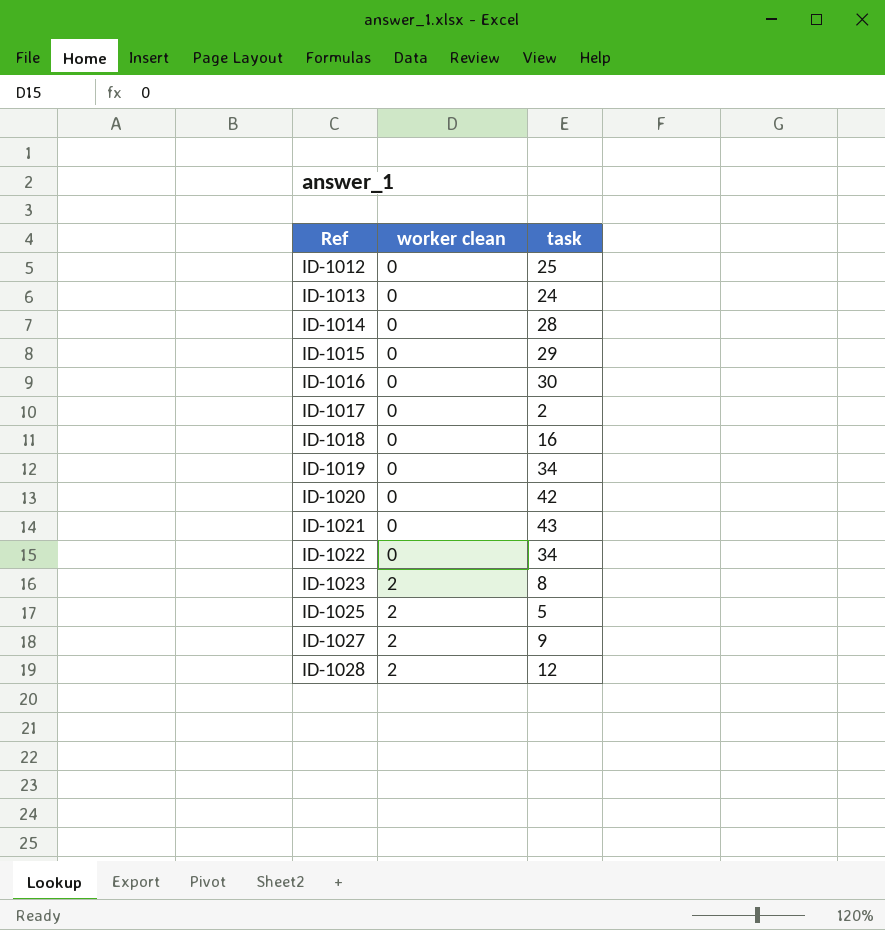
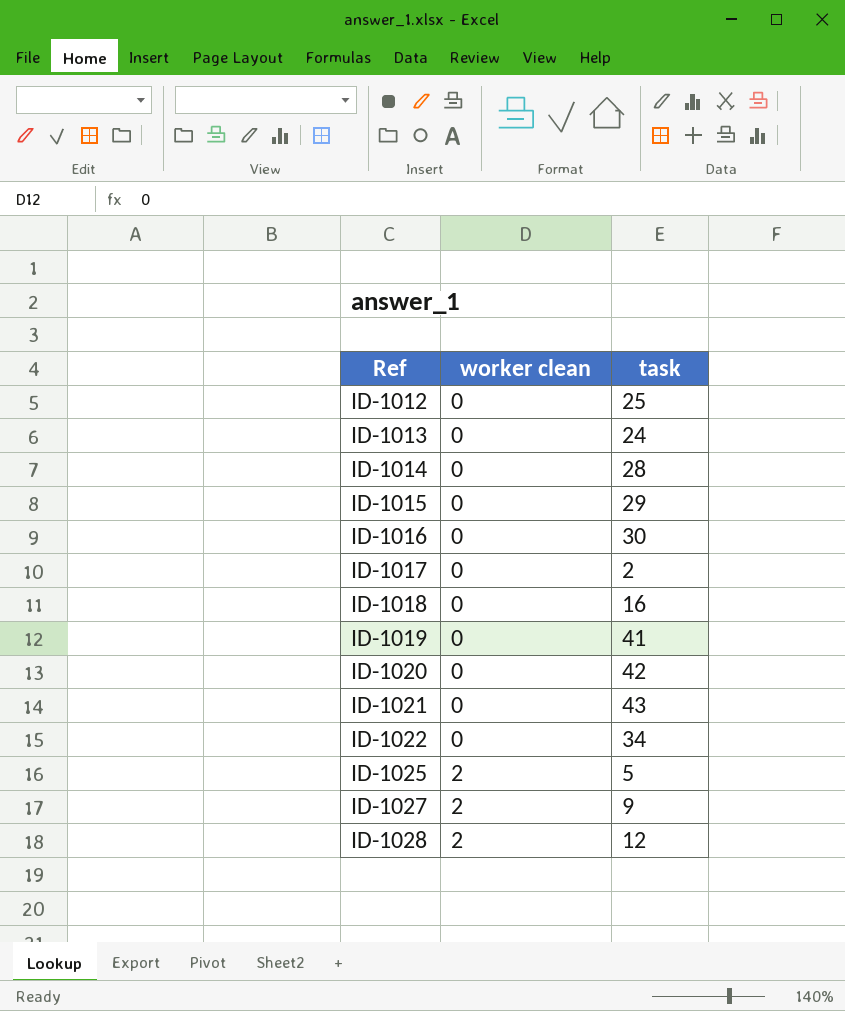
row ID-1023: 2 | 8 -> none
ID-1019 | task: 34 -> 41

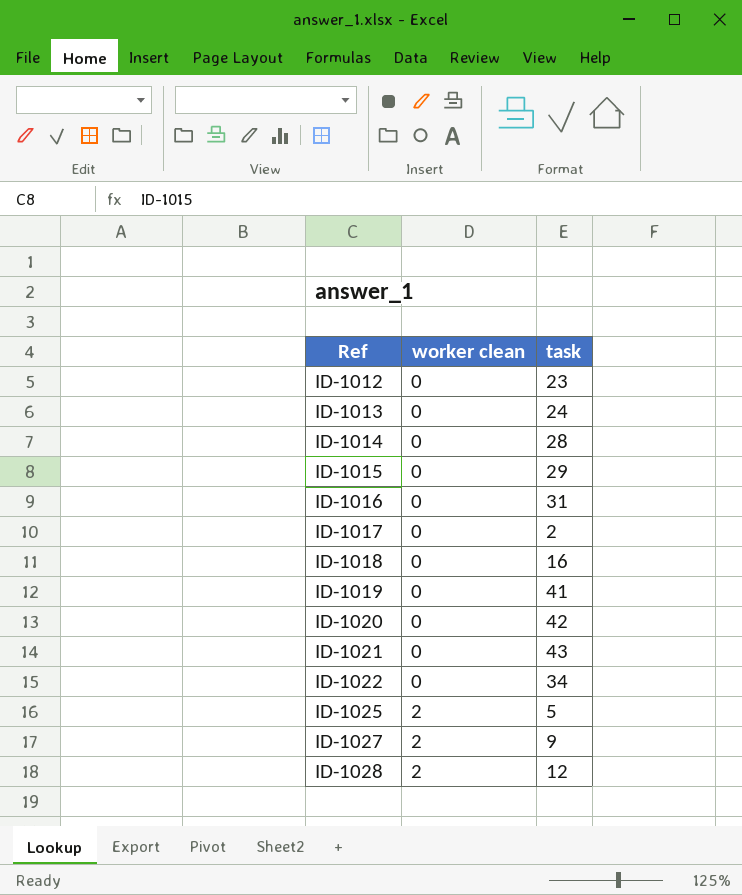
ID-1012 | task: 25 -> 23
ID-1016 | task: 30 -> 31

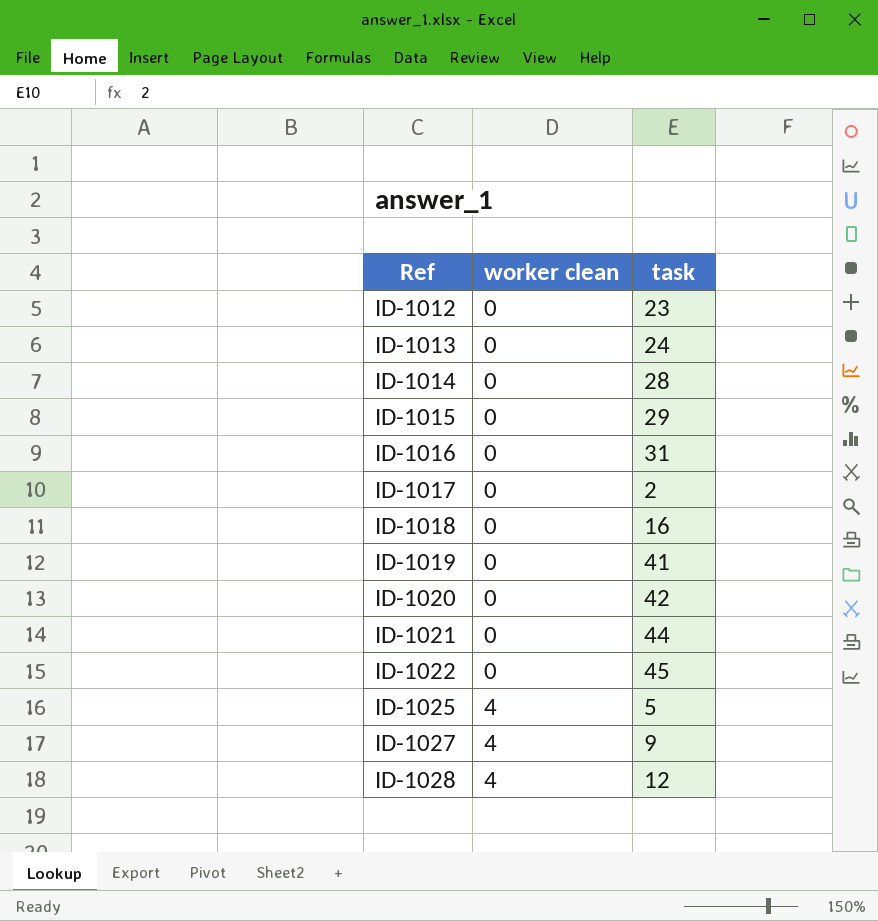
ID-1021 | task: 43 -> 44
ID-1022 | task: 34 -> 45
ID-1025 | worker clean: 2 -> 4
ID-1027 | worker clean: 2 -> 4
ID-1028 | worker clean: 2 -> 4

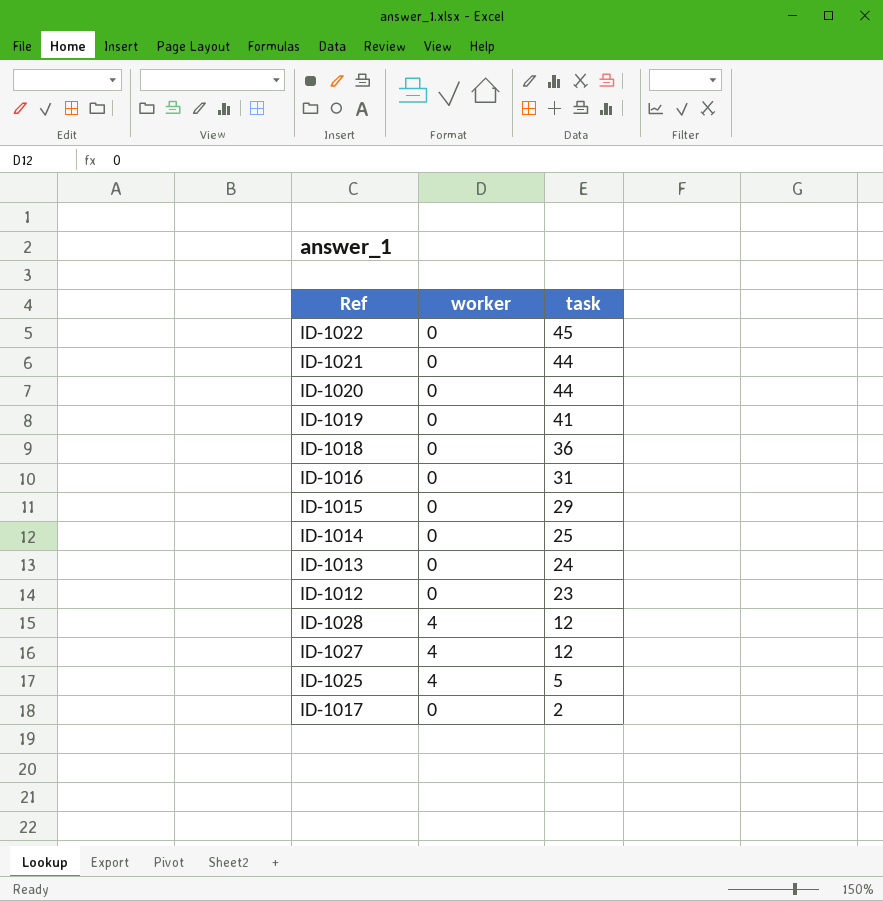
row order: Ref ascending -> task descending
column name: worker clean -> worker
ID-1020 | task: 42 -> 44
ID-1018 | task: 16 -> 36
ID-1014 | task: 28 -> 25
ID-1027 | task: 9 -> 12

